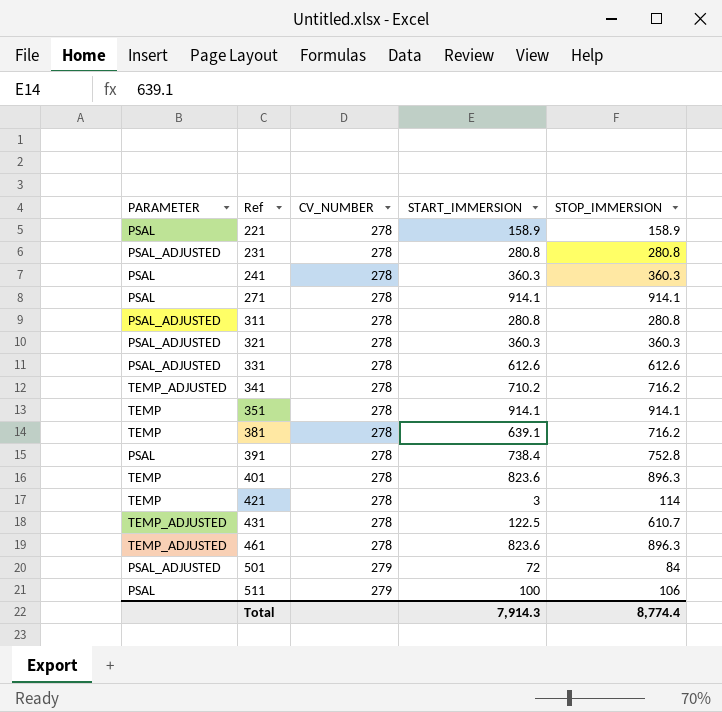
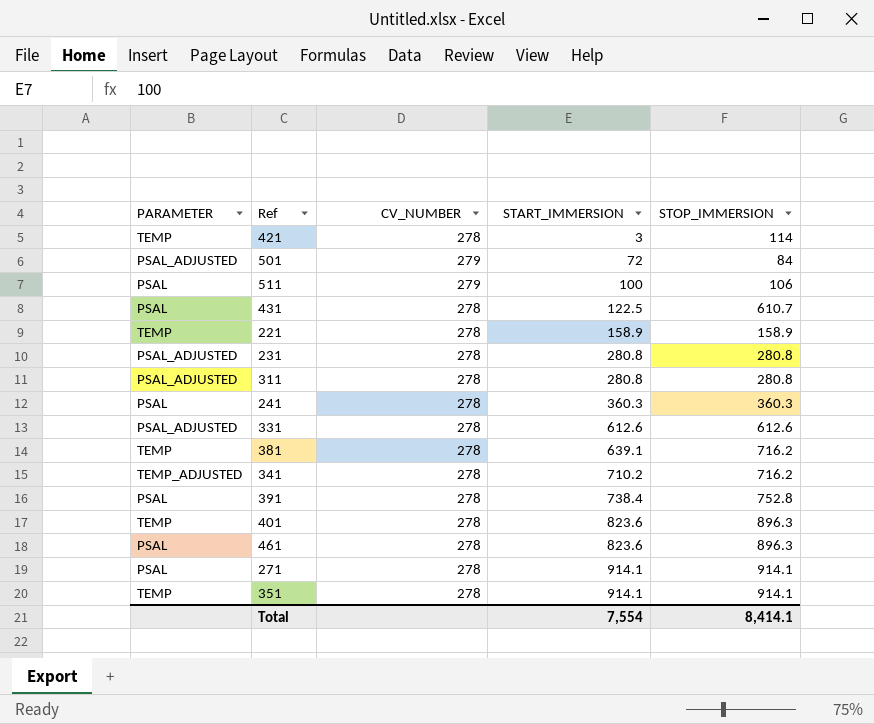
row order: Ref ascending -> START_IMMERSION ascending
row 321: PSAL_ADJUSTED | 278 | 360.3 | 360.3 -> none
431 | PARAMETER: TEMP_ADJUSTED -> PSAL
221 | PARAMETER: PSAL -> TEMP
461 | PARAMETER: TEMP_ADJUSTED -> PSAL
Total | START_IMMERSION: 7,914.3 -> 7,554
Total | STOP_IMMERSION: 8,774.4 -> 8,414.1

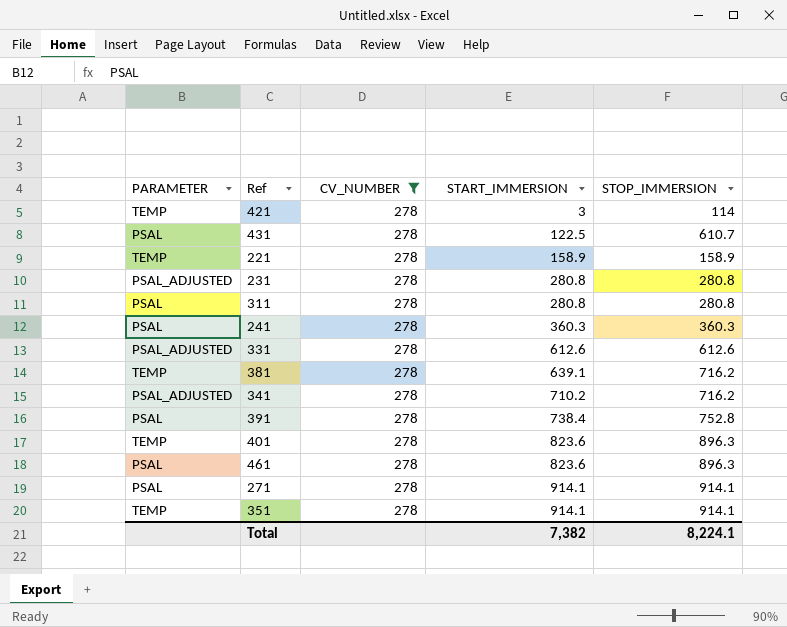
filter: none -> CV_NUMBER = 278
311 | PARAMETER: PSAL_ADJUSTED -> PSAL
341 | PARAMETER: TEMP_ADJUSTED -> PSAL_ADJUSTED
Total | START_IMMERSION: 7,554 -> 7,382
Total | STOP_IMMERSION: 8,414.1 -> 8,224.1

